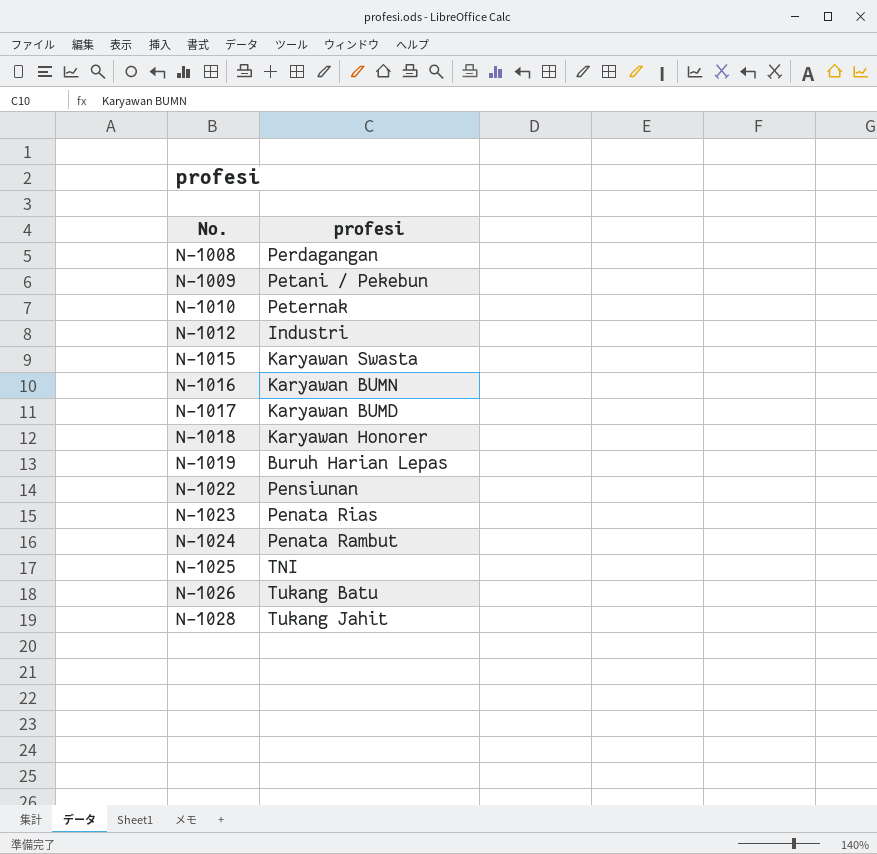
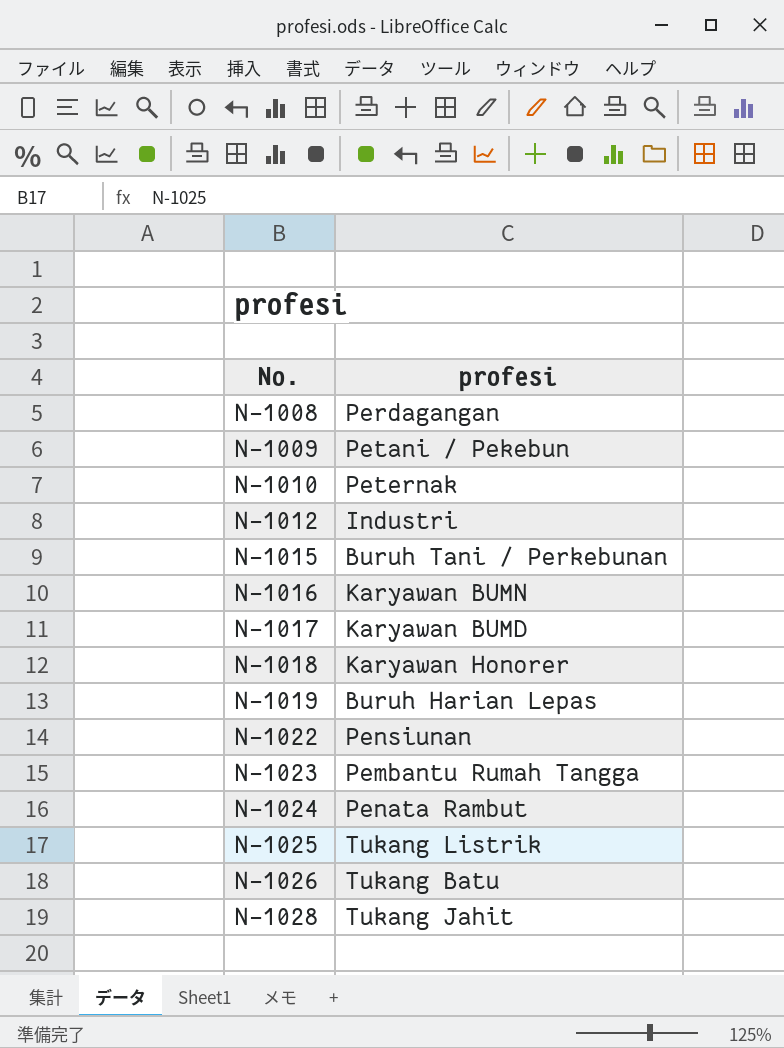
N-1015 | profesi: Karyawan Swasta -> Buruh Tani / Perkebunan
N-1023 | profesi: Penata Rias -> Pembantu Rumah Tangga
N-1025 | profesi: TNI -> Tukang Listrik

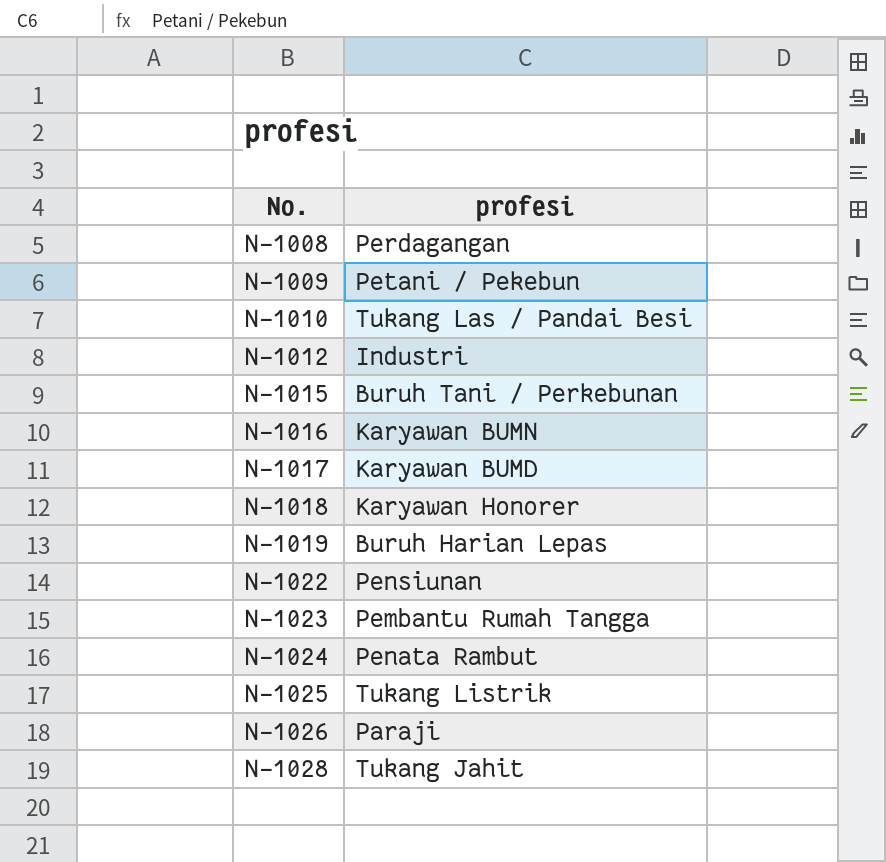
N-1010 | profesi: Peternak -> Tukang Las / Pandai Besi
N-1026 | profesi: Tukang Batu -> Paraji

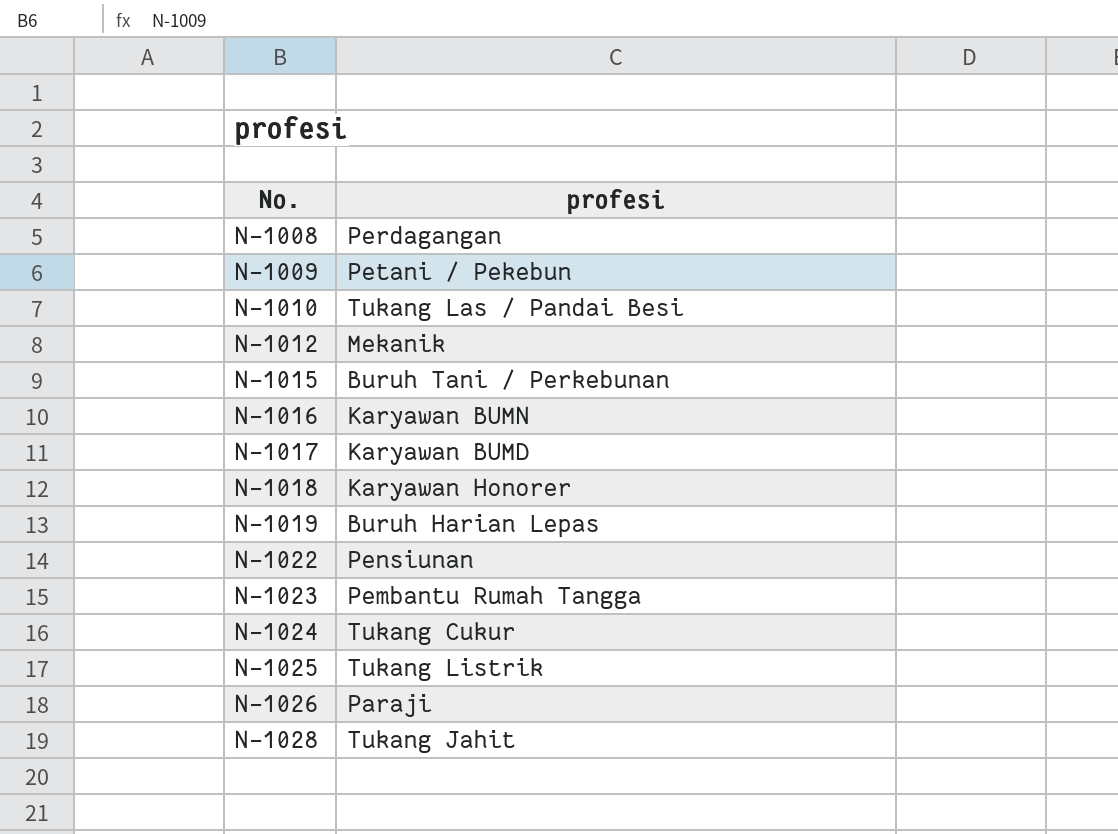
N-1012 | profesi: Industri -> Mekanik
N-1024 | profesi: Penata Rambut -> Tukang Cukur

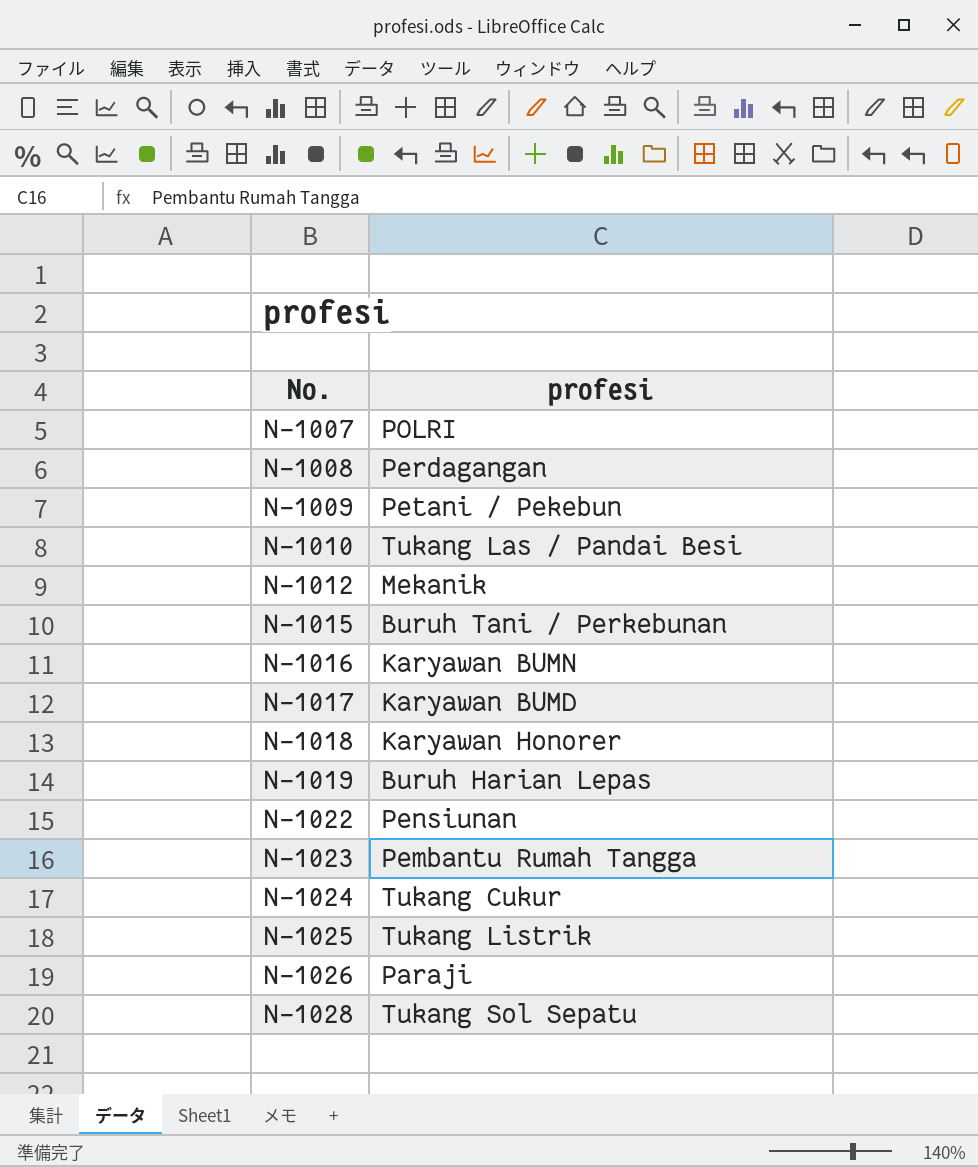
row N-1007: none -> POLRI
N-1028 | profesi: Tukang Jahit -> Tukang Sol Sepatu

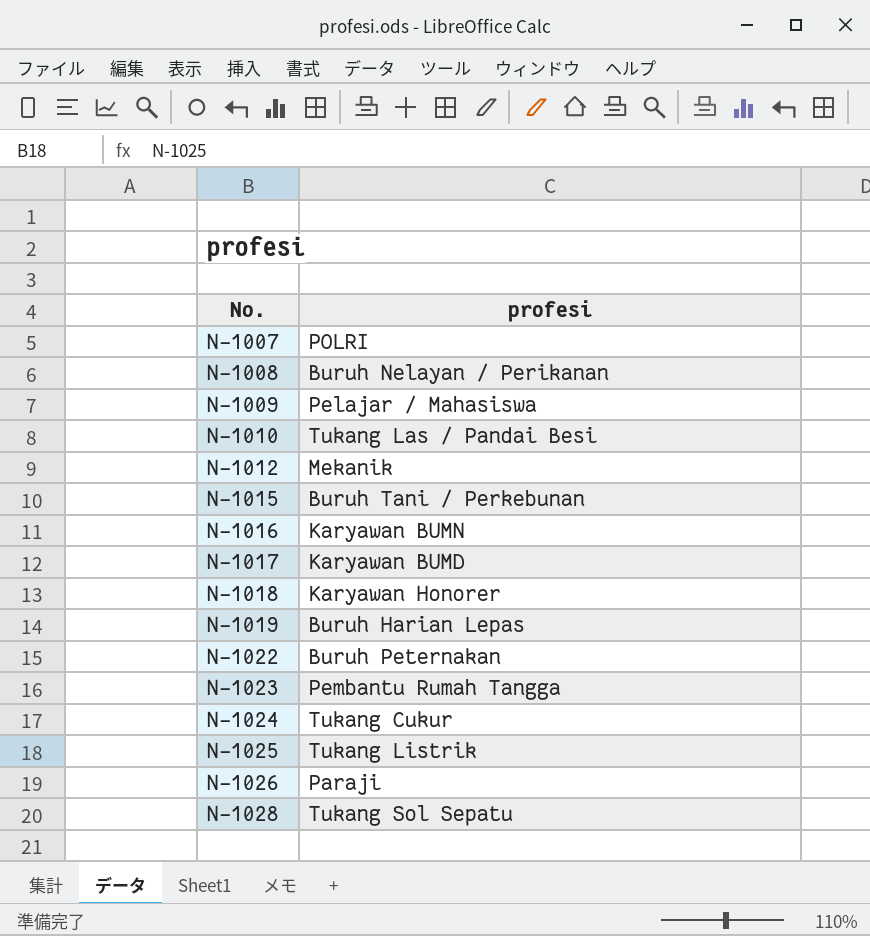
N-1008 | profesi: Perdagangan -> Buruh Nelayan / Perikanan
N-1009 | profesi: Petani / Pekebun -> Pelajar / Mahasiswa
N-1022 | profesi: Pensiunan -> Buruh Peternakan

